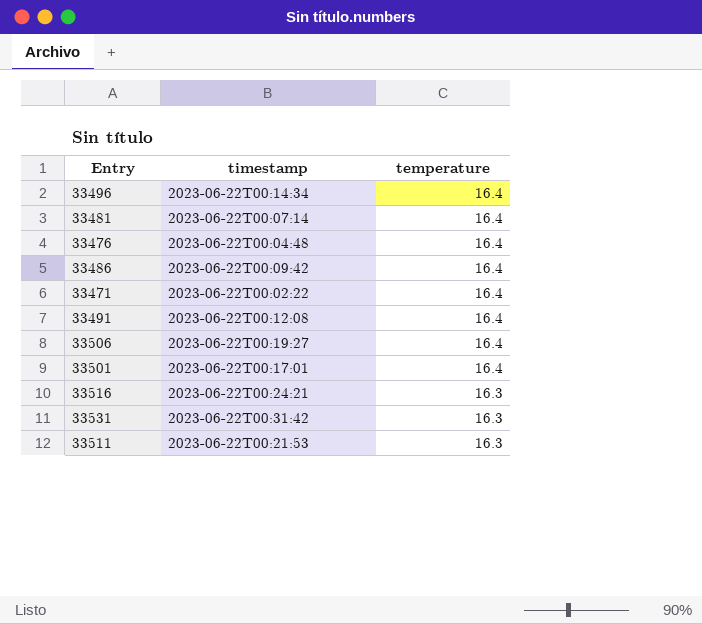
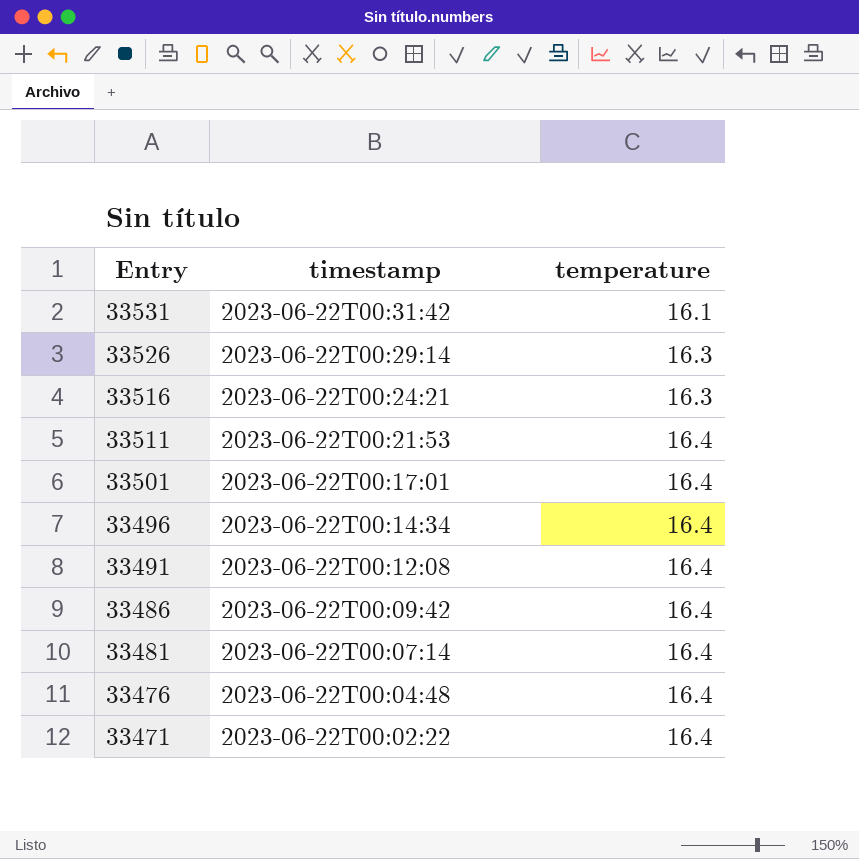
row order: temperature descending -> Entry descending
row 33506: 2023-06-22T00:19:27 | 16.4 -> none
33531 | temperature: 16.3 -> 16.1
row 33526: none -> 2023-06-22T00:29:14 | 16.3
33511 | temperature: 16.3 -> 16.4

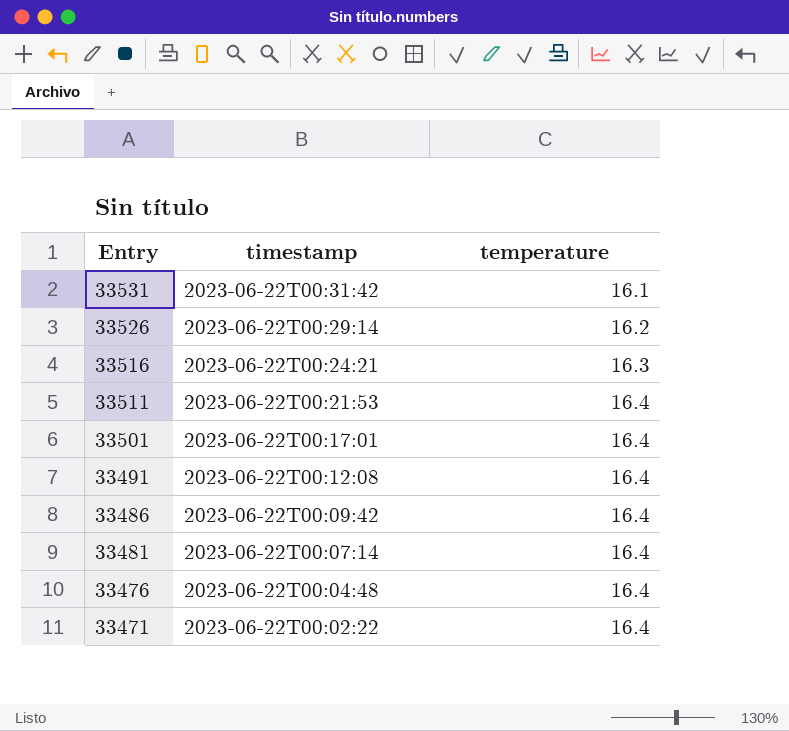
row 33496: 2023-06-22T00:14:34 | 16.4 -> none
33526 | temperature: 16.3 -> 16.2

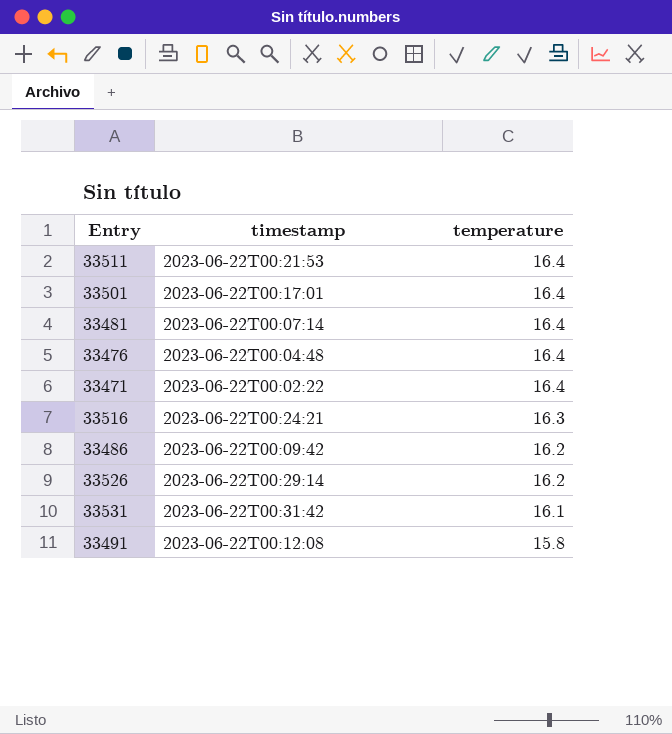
row order: Entry descending -> temperature descending
33486 | temperature: 16.4 -> 16.2
33491 | temperature: 16.4 -> 15.8

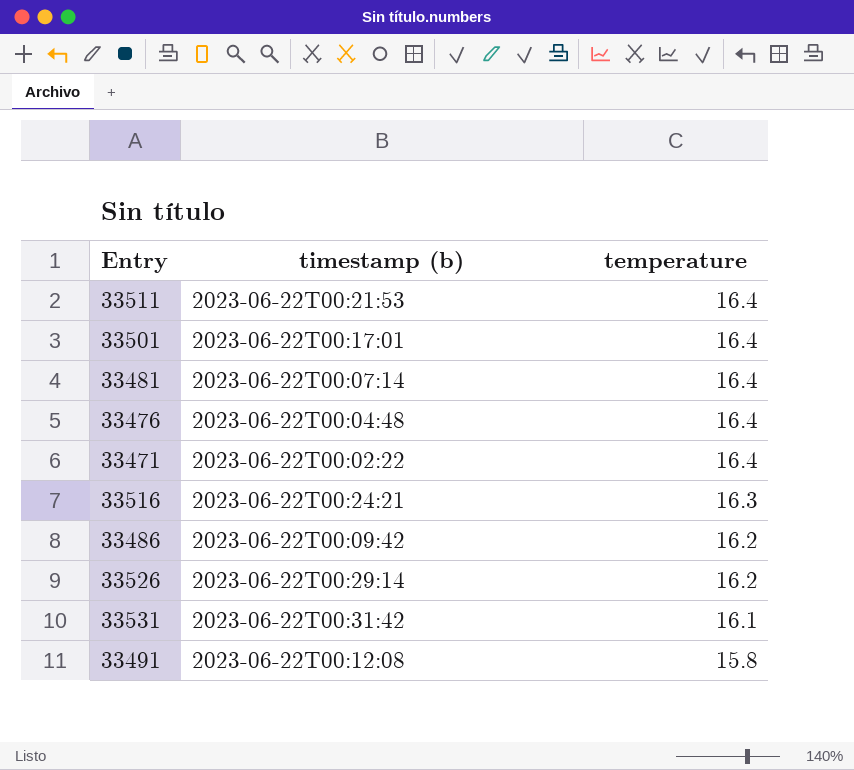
column name: timestamp -> timestamp (b)

